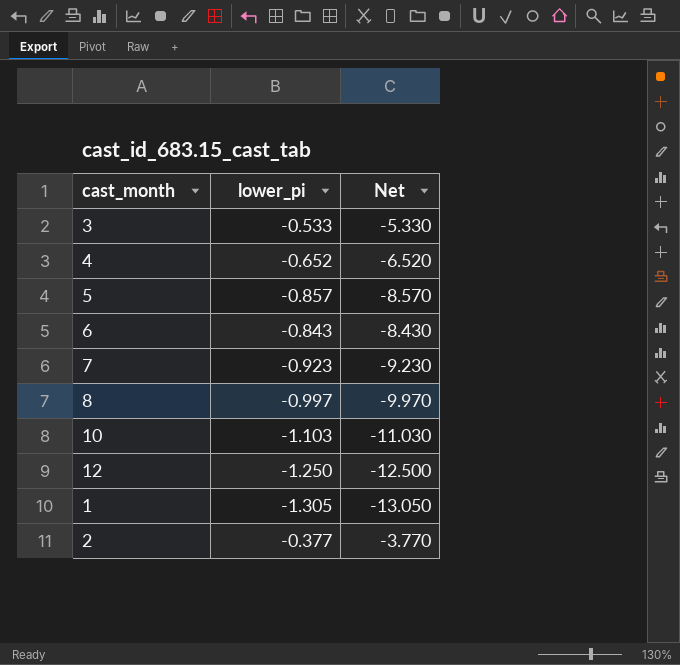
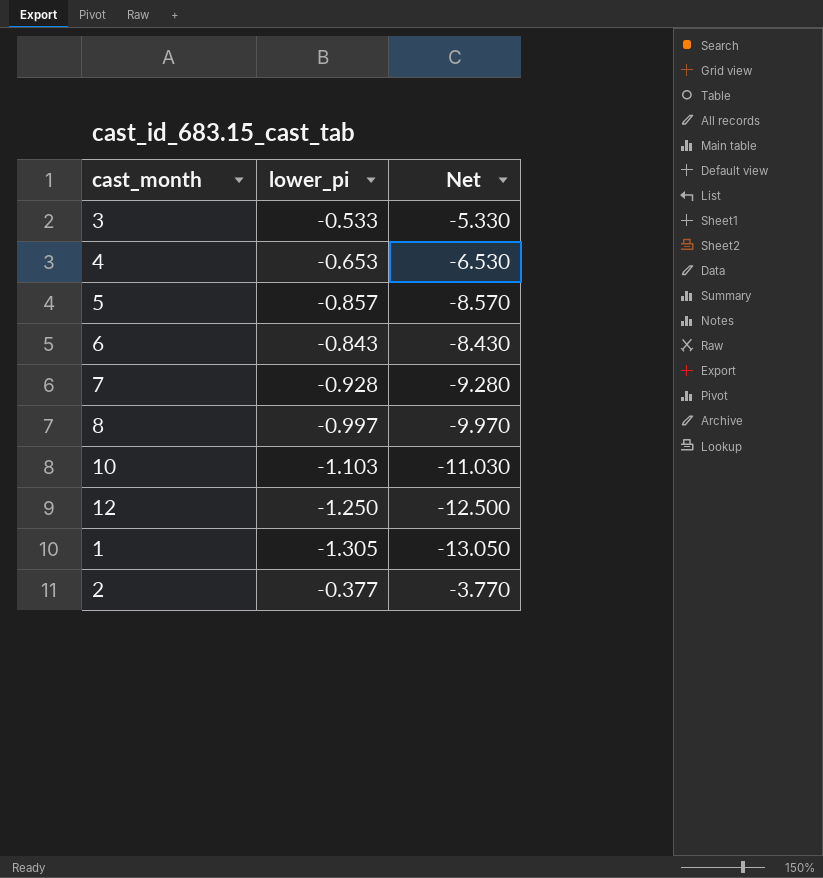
4 | lower_pi: -0.652 -> -0.653
4 | Net: -6.520 -> -6.530
7 | lower_pi: -0.923 -> -0.928
7 | Net: -9.230 -> -9.280

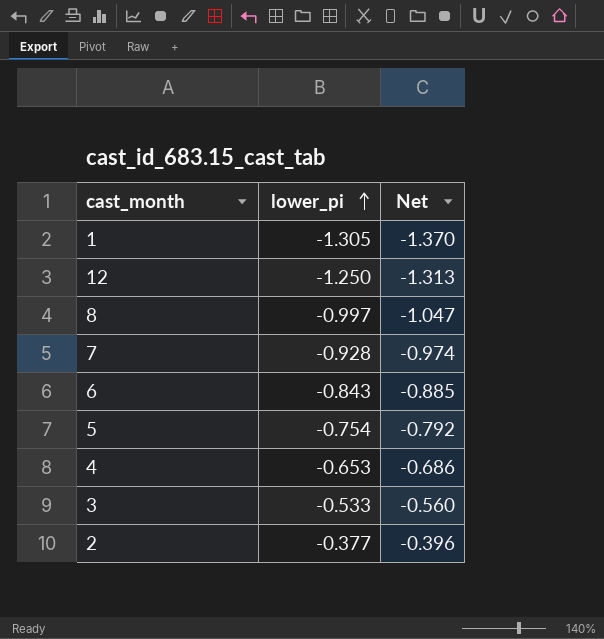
row order: none -> lower_pi ascending
column Net | formula: [lower_pi] * 10 -> [lower_pi] * 1.05
row 10: -1.103 | -11.030 -> none
5 | lower_pi: -0.857 -> -0.754

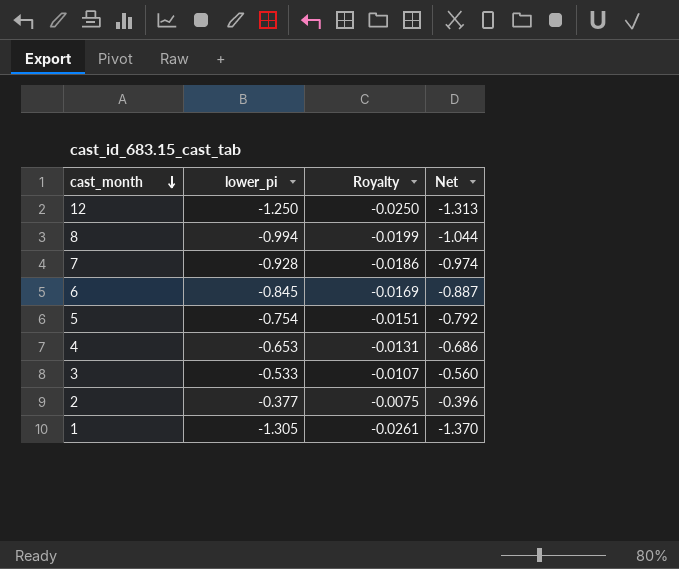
row order: lower_pi ascending -> cast_month descending
column Royalty | formula: none -> [lower_pi] * 0.02
8 | lower_pi: -0.997 -> -0.994
8 | Net: -1.047 -> -1.044
6 | lower_pi: -0.843 -> -0.845
6 | Net: -0.885 -> -0.887

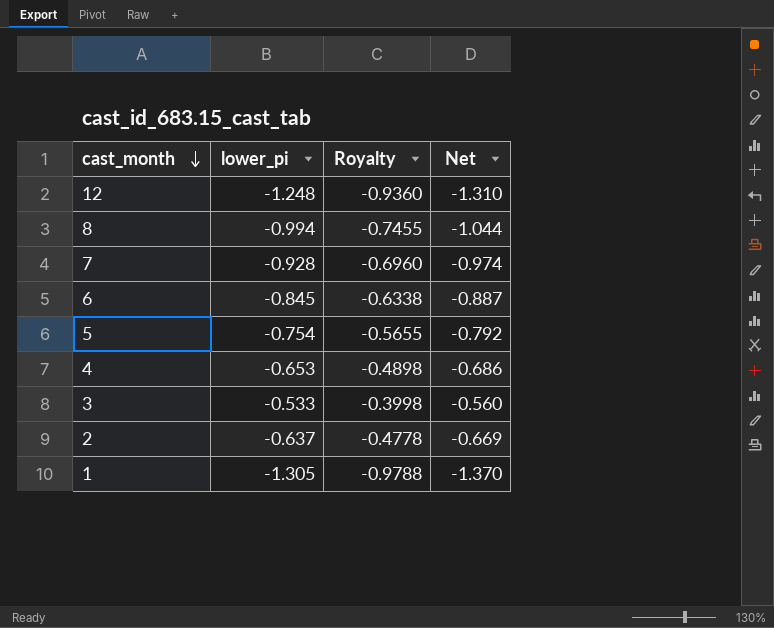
column Royalty | formula: [lower_pi] * 0.02 -> [lower_pi] * 0.75
12 | lower_pi: -1.250 -> -1.248
12 | Net: -1.313 -> -1.310
2 | lower_pi: -0.377 -> -0.637
2 | Net: -0.396 -> -0.669

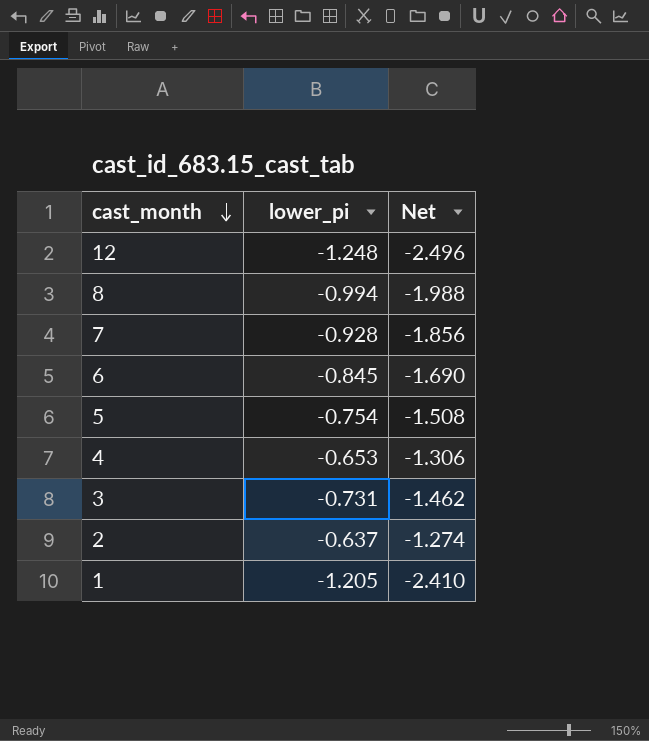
column Royalty | formula: [lower_pi] * 0.75 -> none
column Net | formula: [lower_pi] * 1.05 -> [lower_pi] * 2
3 | lower_pi: -0.533 -> -0.731
1 | lower_pi: -1.305 -> -1.205

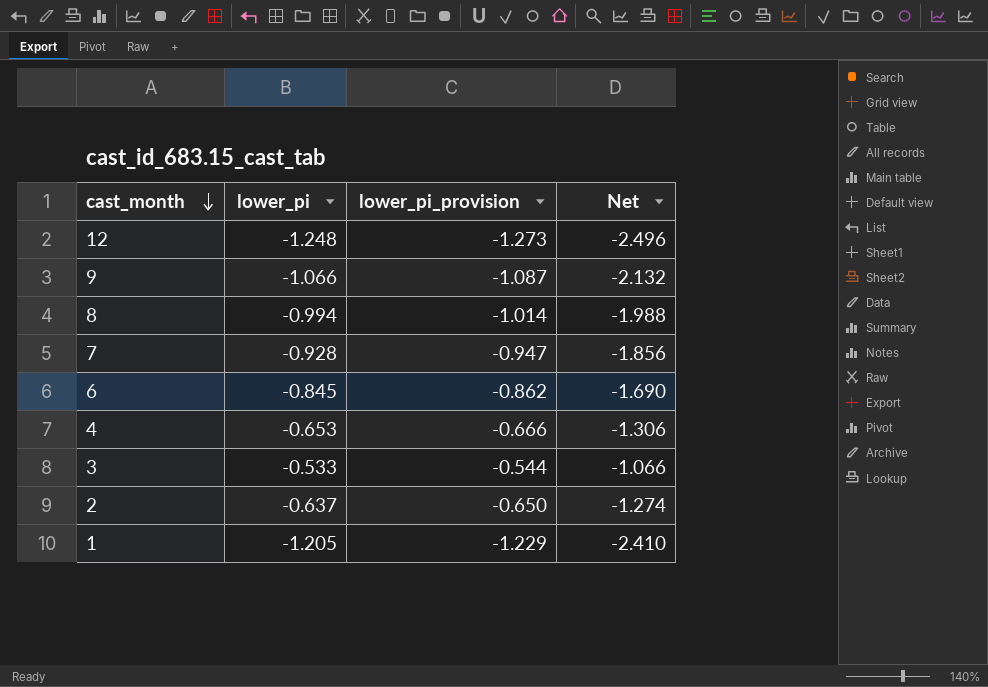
column lower_pi_provision | formula: none -> [lower_pi] * 1.02
row 5: -0.754 | -1.508 -> none
row 9: none -> -1.066 | -1.087 | -2.132
3 | lower_pi: -0.731 -> -0.533
3 | Net: -1.462 -> -1.066

